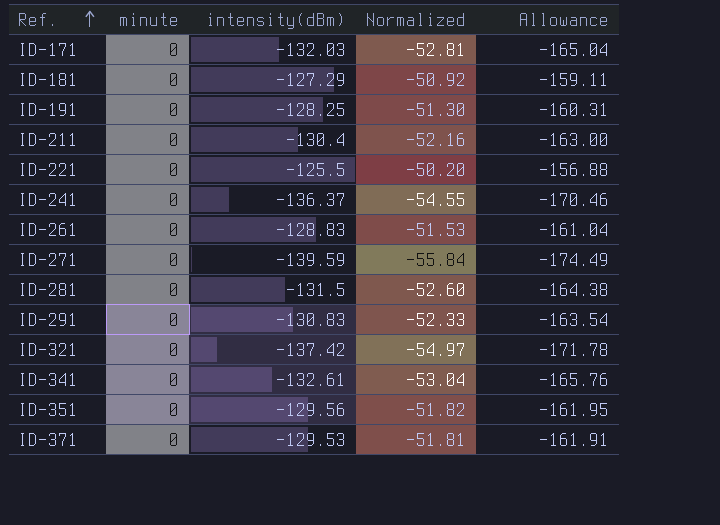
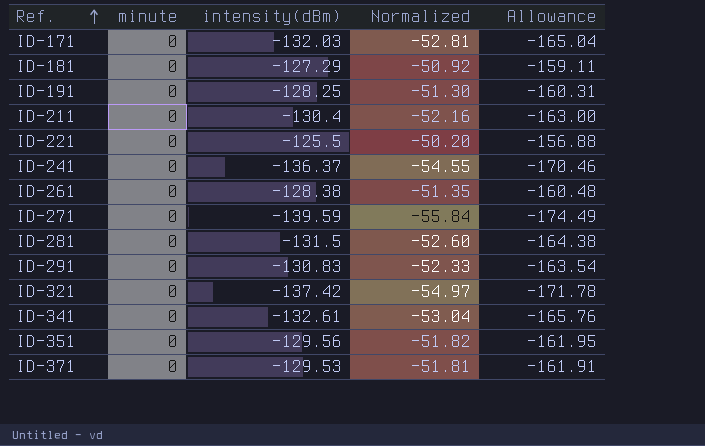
ID-261 | intensity(dBm): -128.83 -> -128.38
ID-261 | Normalized: -51.53 -> -51.35
ID-261 | Allowance: -161.04 -> -160.48

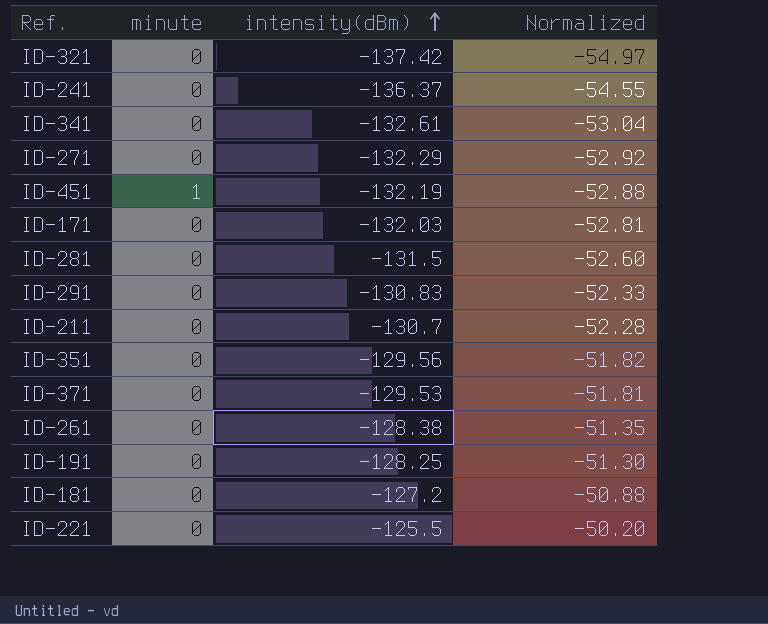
row order: Ref. ascending -> intensity(dBm) ascending
column Allowance | formula: [intensity(dBm)] * 1.25 -> none
ID-271 | intensity(dBm): -139.59 -> -132.29
ID-271 | Normalized: -55.84 -> -52.92
row ID-451: none -> 1 | -132.19 | -52.88
ID-211 | intensity(dBm): -130.4 -> -130.7
ID-211 | Normalized: -52.16 -> -52.28
ID-181 | intensity(dBm): -127.29 -> -127.2
ID-181 | Normalized: -50.92 -> -50.88

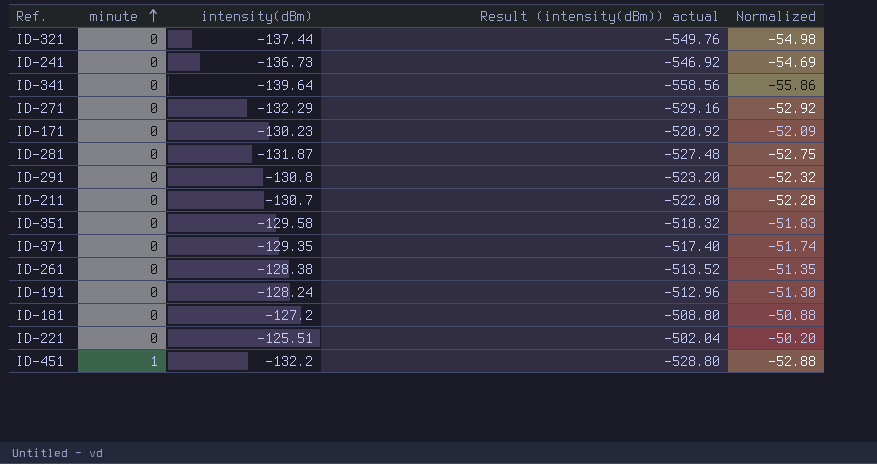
row order: intensity(dBm) ascending -> minute ascending
column Result (intensity(dBm)) actual | formula: none -> [intensity(dBm)] * 4
ID-321 | intensity(dBm): -137.42 -> -137.44
ID-321 | Normalized: -54.97 -> -54.98
ID-241 | intensity(dBm): -136.37 -> -136.73
ID-241 | Normalized: -54.55 -> -54.69
ID-341 | intensity(dBm): -132.61 -> -139.64
ID-341 | Normalized: -53.04 -> -55.86
ID-171 | intensity(dBm): -132.03 -> -130.23
ID-171 | Normalized: -52.81 -> -52.09
ID-281 | intensity(dBm): -131.5 -> -131.87
ID-281 | Normalized: -52.60 -> -52.75
ID-291 | intensity(dBm): -130.83 -> -130.8
ID-291 | Normalized: -52.33 -> -52.32
ID-351 | intensity(dBm): -129.56 -> -129.58
ID-351 | Normalized: -51.82 -> -51.83
ID-371 | intensity(dBm): -129.53 -> -129.35
ID-371 | Normalized: -51.81 -> -51.74
ID-191 | intensity(dBm): -128.25 -> -128.24
ID-221 | intensity(dBm): -125.5 -> -125.51
ID-451 | intensity(dBm): -132.19 -> -132.2

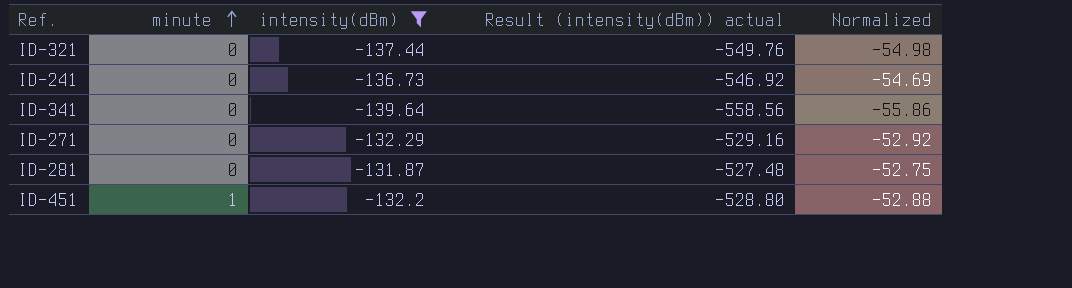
filter: none -> intensity(dBm) <= -131.87

